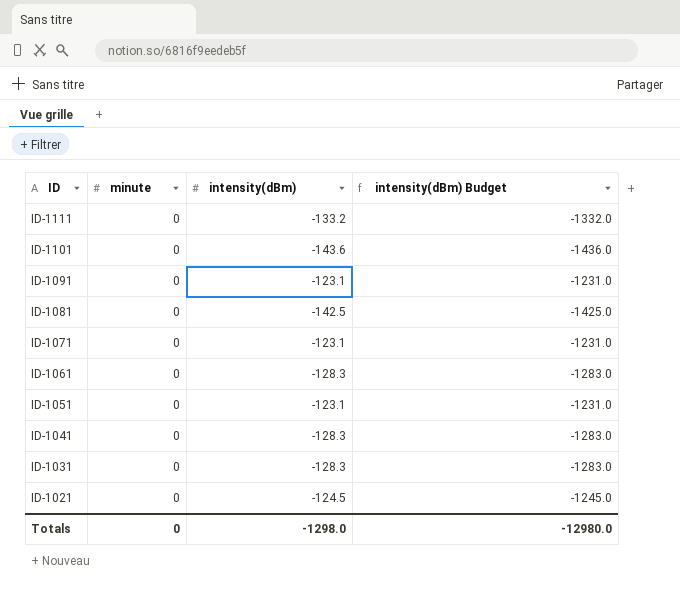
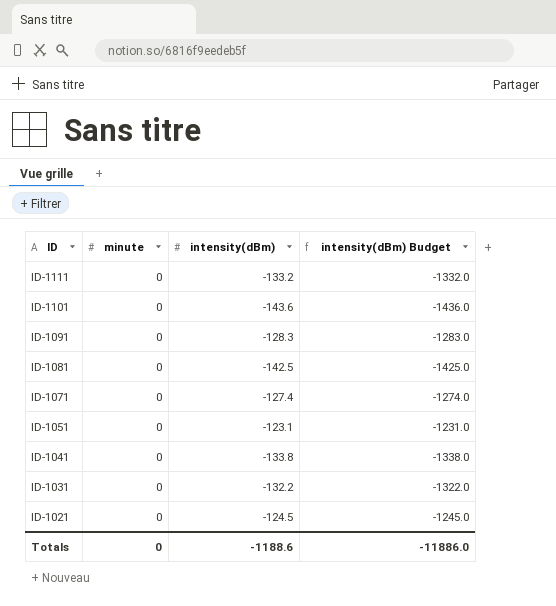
row ID-1061: 0 | -128.3 | -1283.0 -> none
ID-1091 | intensity(dBm): -123.1 -> -128.3
ID-1091 | intensity(dBm) Budget: -1231.0 -> -1283.0
ID-1071 | intensity(dBm): -123.1 -> -127.4
ID-1071 | intensity(dBm) Budget: -1231.0 -> -1274.0
ID-1041 | intensity(dBm): -128.3 -> -133.8
ID-1041 | intensity(dBm) Budget: -1283.0 -> -1338.0
ID-1031 | intensity(dBm): -128.3 -> -132.2
ID-1031 | intensity(dBm) Budget: -1283.0 -> -1322.0
Totals | intensity(dBm): -1298.0 -> -1188.6
Totals | intensity(dBm) Budget: -12980.0 -> -11886.0

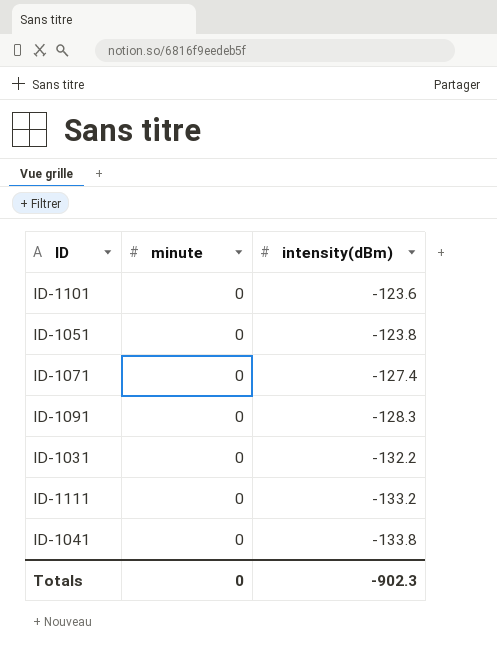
row order: ID descending -> intensity(dBm) descending
column intensity(dBm) Budget | formula: [intensity(dBm)] * 10 -> none
row ID-1081: 0 | -142.5 | -1425.0 -> none
row ID-1021: 0 | -124.5 | -1245.0 -> none
ID-1101 | intensity(dBm): -143.6 -> -123.6
ID-1051 | intensity(dBm): -123.1 -> -123.8
Totals | intensity(dBm): -1188.6 -> -902.3

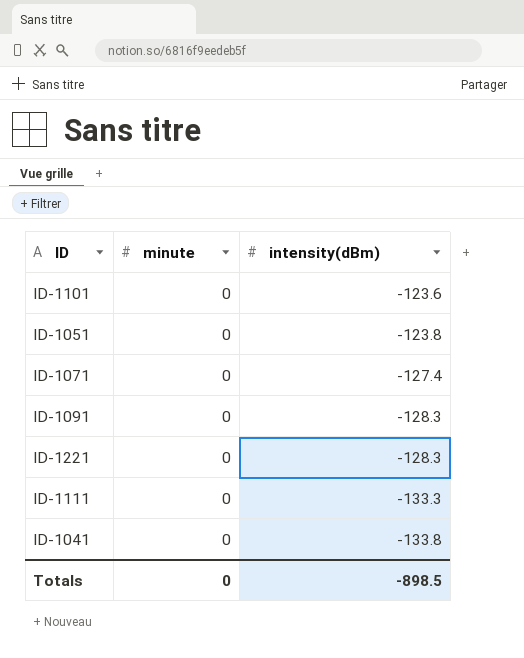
row ID-1031: 0 | -132.2 -> none
row ID-1221: none -> 0 | -128.3
ID-1111 | intensity(dBm): -133.2 -> -133.3
Totals | intensity(dBm): -902.3 -> -898.5

